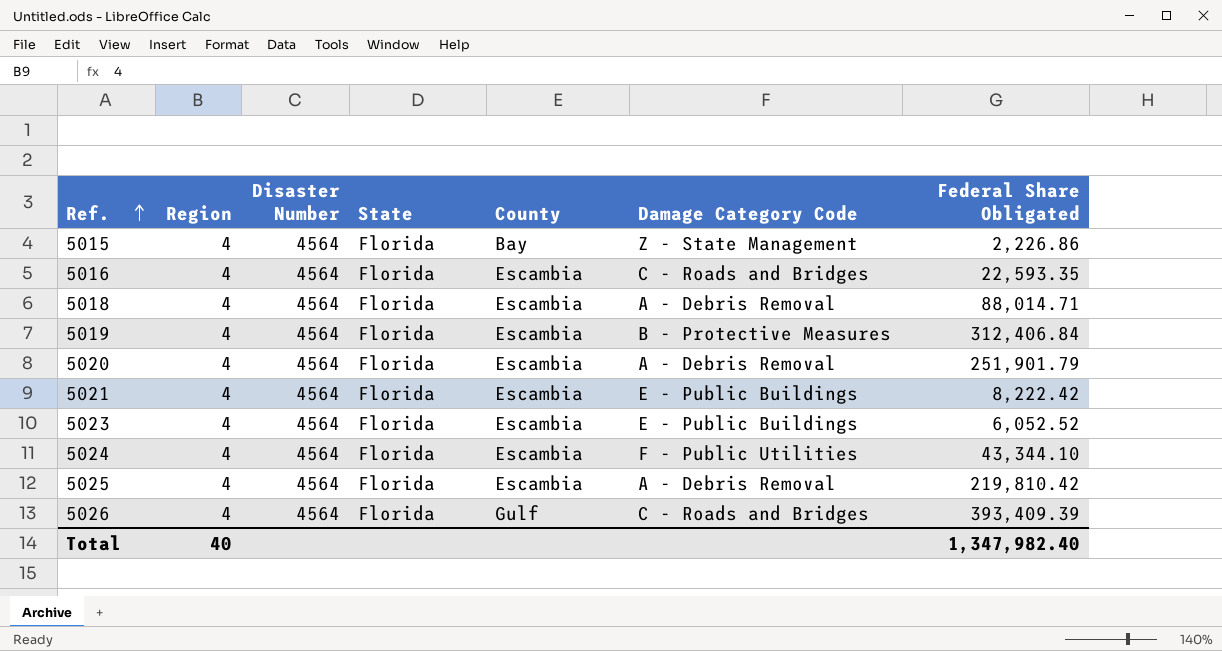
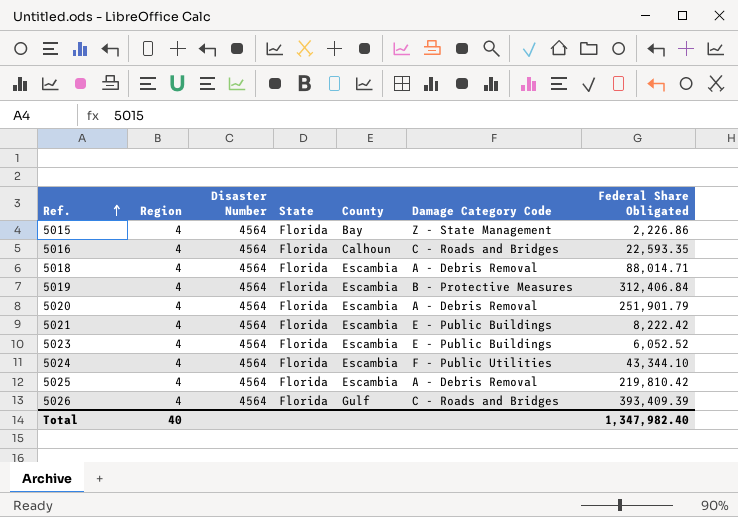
5016 | County: Escambia -> Calhoun

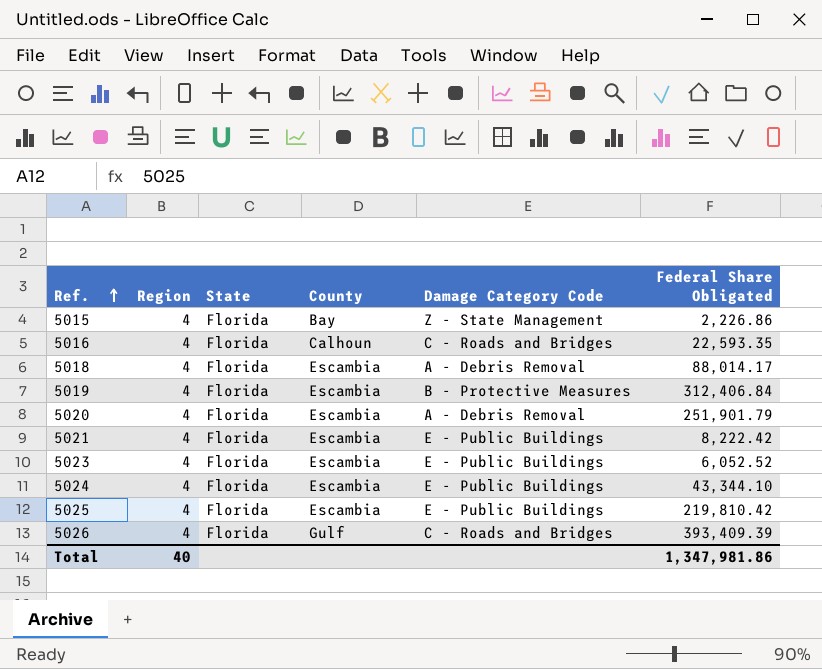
column Disaster Number | position: 3 -> none
5018 | Federal Share Obligated: 88,014.71 -> 88,014.17
5024 | Damage Category Code: F - Public Utilities -> E - Public Buildings
5025 | Damage Category Code: A - Debris Removal -> E - Public Buildings
Total | Federal Share Obligated: 1,347,982.40 -> 1,347,981.86

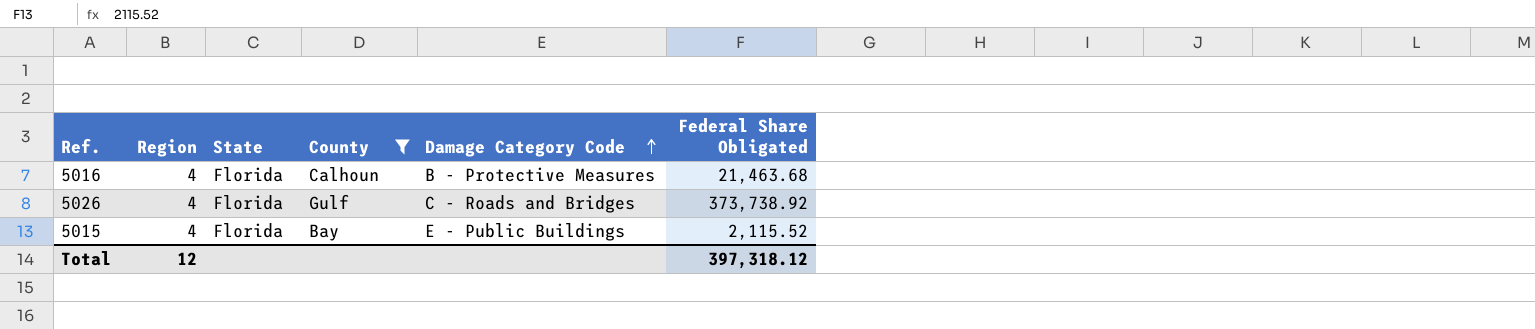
filter: none -> County != Escambia
row order: Ref. ascending -> Damage Category Code ascending
5016 | Damage Category Code: C - Roads and Bridges -> B - Protective Measures
5016 | Federal Share Obligated: 22,593.35 -> 21,463.68
5026 | Federal Share Obligated: 393,409.39 -> 373,738.92
5015 | Damage Category Code: Z - State Management -> E - Public Buildings
5015 | Federal Share Obligated: 2,226.86 -> 2,115.52
Total | Region: 40 -> 12
Total | Federal Share Obligated: 1,347,981.86 -> 397,318.12

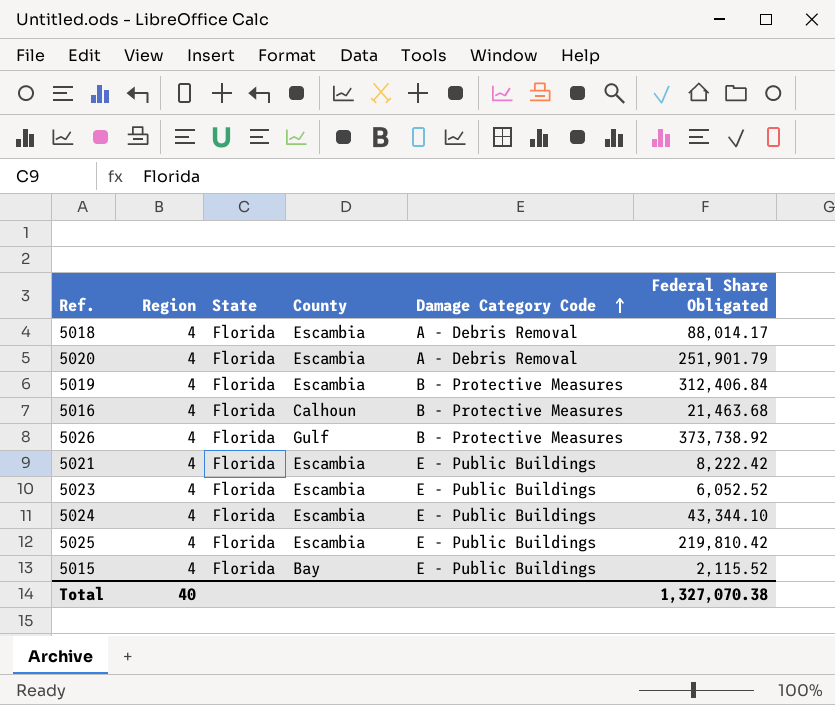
filter: County != Escambia -> none
5026 | Damage Category Code: C - Roads and Bridges -> B - Protective Measures
Total | Region: 12 -> 40
Total | Federal Share Obligated: 397,318.12 -> 1,327,070.38

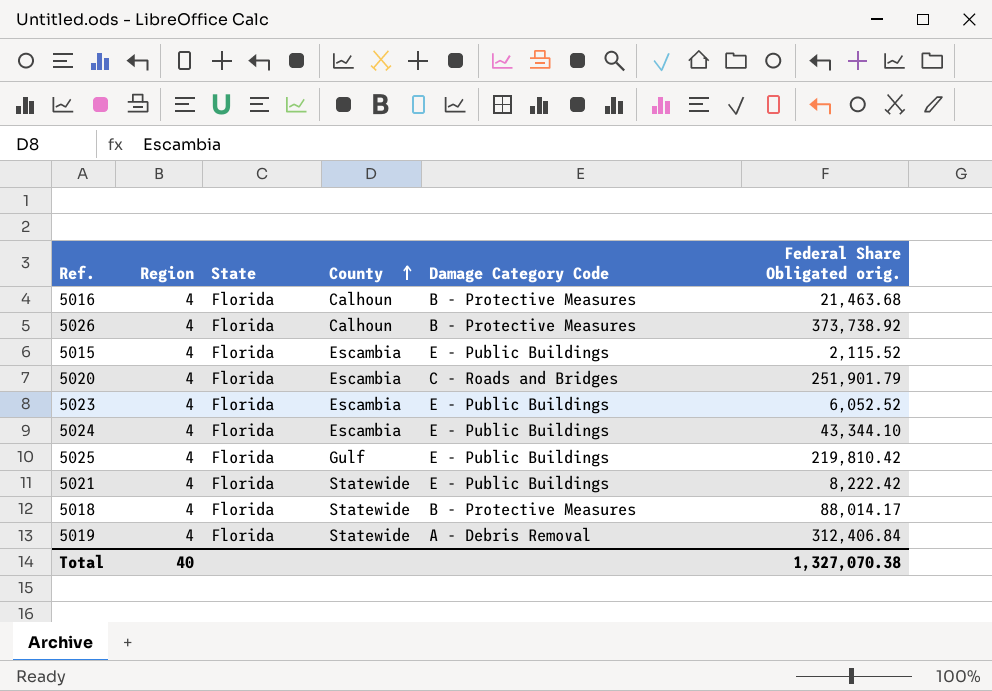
row order: Damage Category Code ascending -> County ascending
column name: Federal Share Obligated -> Federal Share Obligated orig.
5026 | County: Gulf -> Calhoun
5015 | County: Bay -> Escambia
5020 | Damage Category Code: A - Debris Removal -> C - Roads and Bridges
5025 | County: Escambia -> Gulf
5021 | County: Escambia -> Statewide
5018 | County: Escambia -> Statewide
5018 | Damage Category Code: A - Debris Removal -> B - Protective Measures
5019 | County: Escambia -> Statewide
5019 | Damage Category Code: B - Protective Measures -> A - Debris Removal

